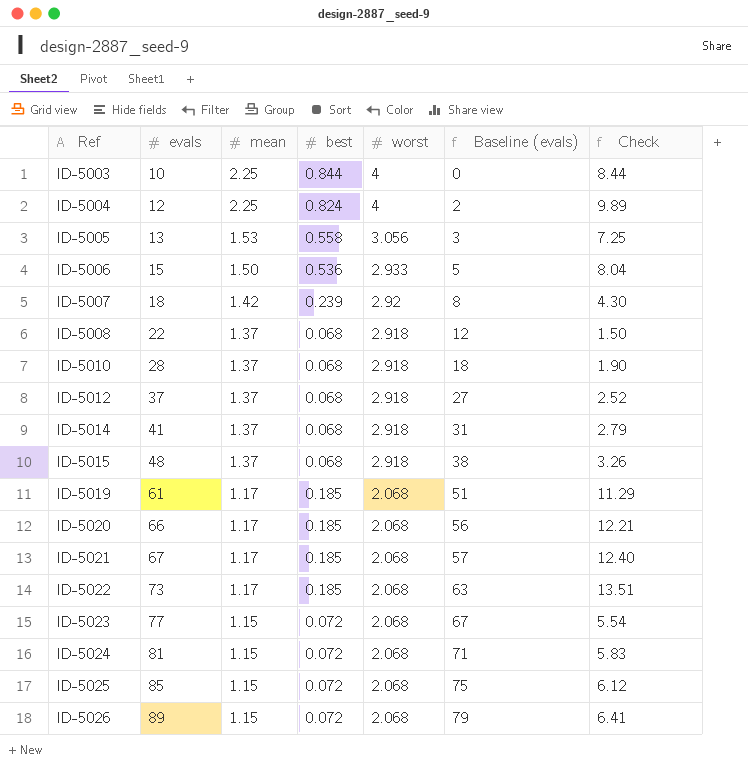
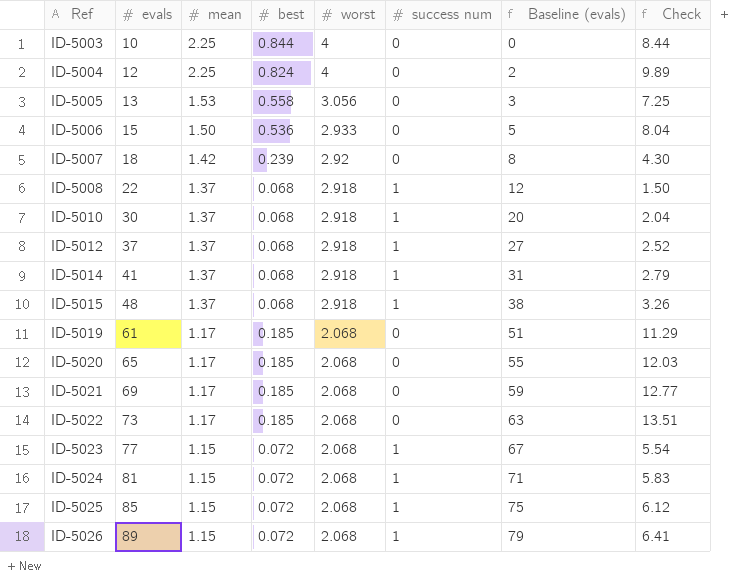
column success num | position: none -> 6
ID-5010 | evals: 28 -> 30
ID-5010 | Baseline (evals): 18 -> 20
ID-5010 | Check: 1.90 -> 2.04
ID-5020 | evals: 66 -> 65
ID-5020 | Baseline (evals): 56 -> 55
ID-5020 | Check: 12.21 -> 12.03
ID-5021 | evals: 67 -> 69
ID-5021 | Baseline (evals): 57 -> 59
ID-5021 | Check: 12.40 -> 12.77

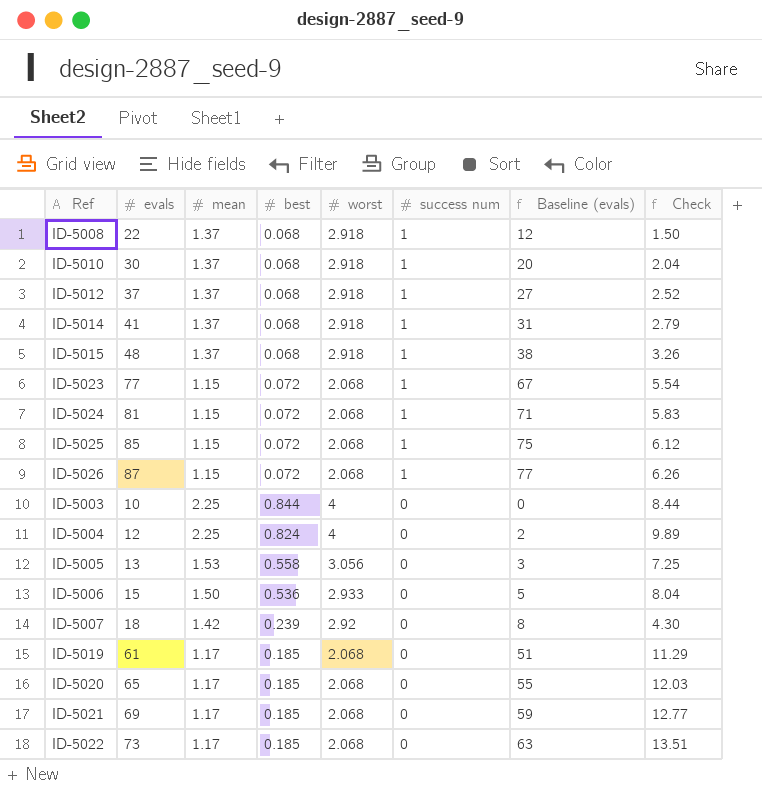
row order: Ref ascending -> success num descending
ID-5026 | evals: 89 -> 87
ID-5026 | Baseline (evals): 79 -> 77
ID-5026 | Check: 6.41 -> 6.26

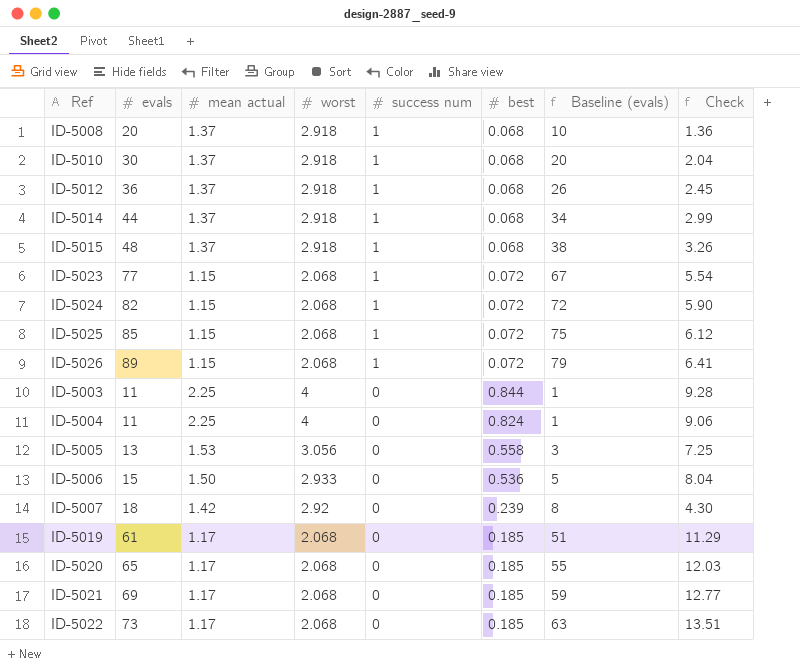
column name: mean -> mean actual
column best | position: 4 -> 6
ID-5008 | evals: 22 -> 20
ID-5008 | Baseline (evals): 12 -> 10
ID-5008 | Check: 1.50 -> 1.36
ID-5012 | evals: 37 -> 36
ID-5012 | Baseline (evals): 27 -> 26
ID-5012 | Check: 2.52 -> 2.45
ID-5014 | evals: 41 -> 44
ID-5014 | Baseline (evals): 31 -> 34
ID-5014 | Check: 2.79 -> 2.99
ID-5024 | evals: 81 -> 82
ID-5024 | Baseline (evals): 71 -> 72
ID-5024 | Check: 5.83 -> 5.90
ID-5026 | evals: 87 -> 89
ID-5026 | Baseline (evals): 77 -> 79
ID-5026 | Check: 6.26 -> 6.41
ID-5003 | evals: 10 -> 11
ID-5003 | Baseline (evals): 0 -> 1
ID-5003 | Check: 8.44 -> 9.28
ID-5004 | evals: 12 -> 11
ID-5004 | Baseline (evals): 2 -> 1
ID-5004 | Check: 9.89 -> 9.06

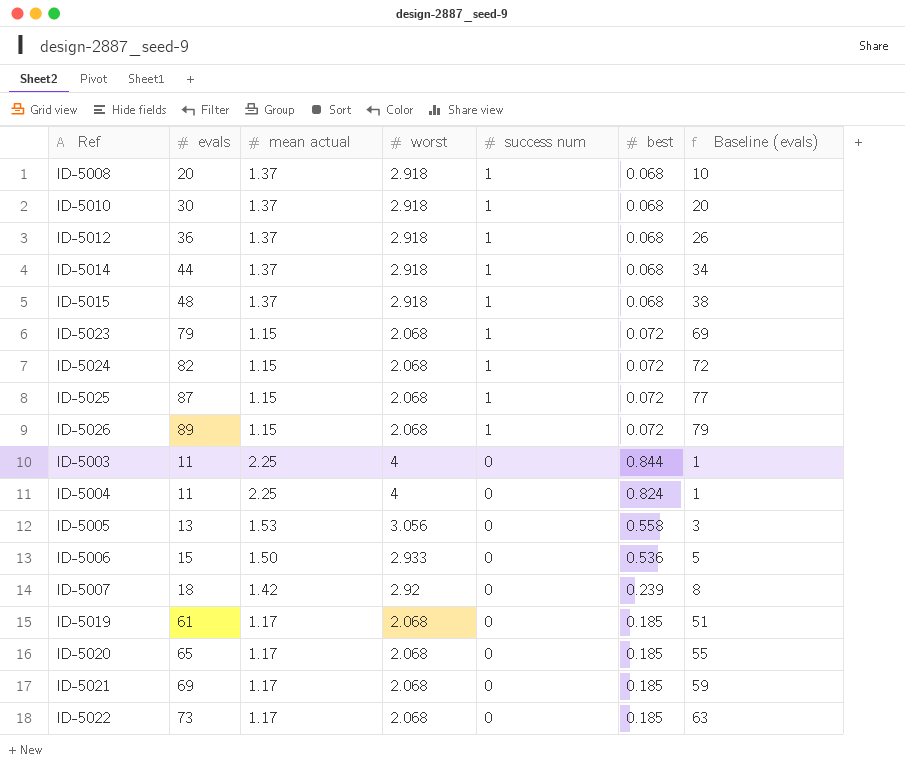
column Check | formula: [evals] * [best] -> none
ID-5023 | evals: 77 -> 79
ID-5023 | Baseline (evals): 67 -> 69
ID-5025 | evals: 85 -> 87
ID-5025 | Baseline (evals): 75 -> 77

